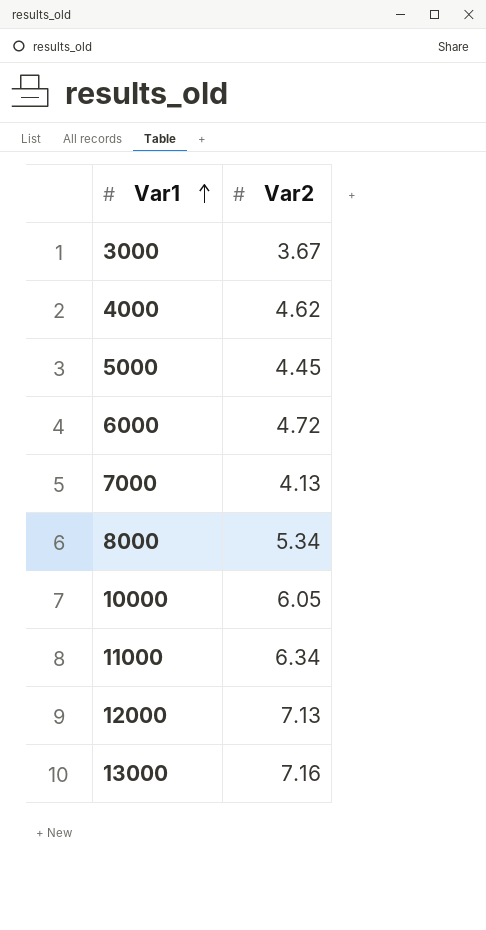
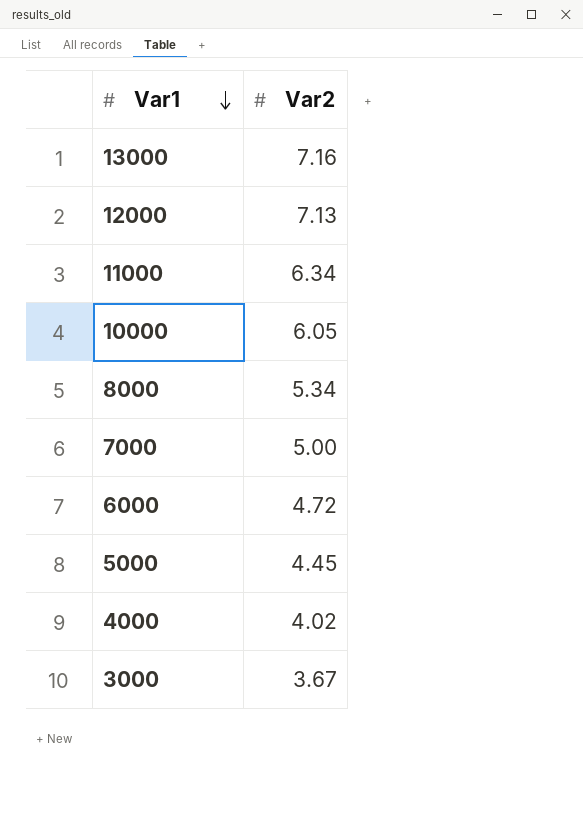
row order: Var1 ascending -> Var1 descending
7000 | Var2: 4.13 -> 5.00
4000 | Var2: 4.62 -> 4.02

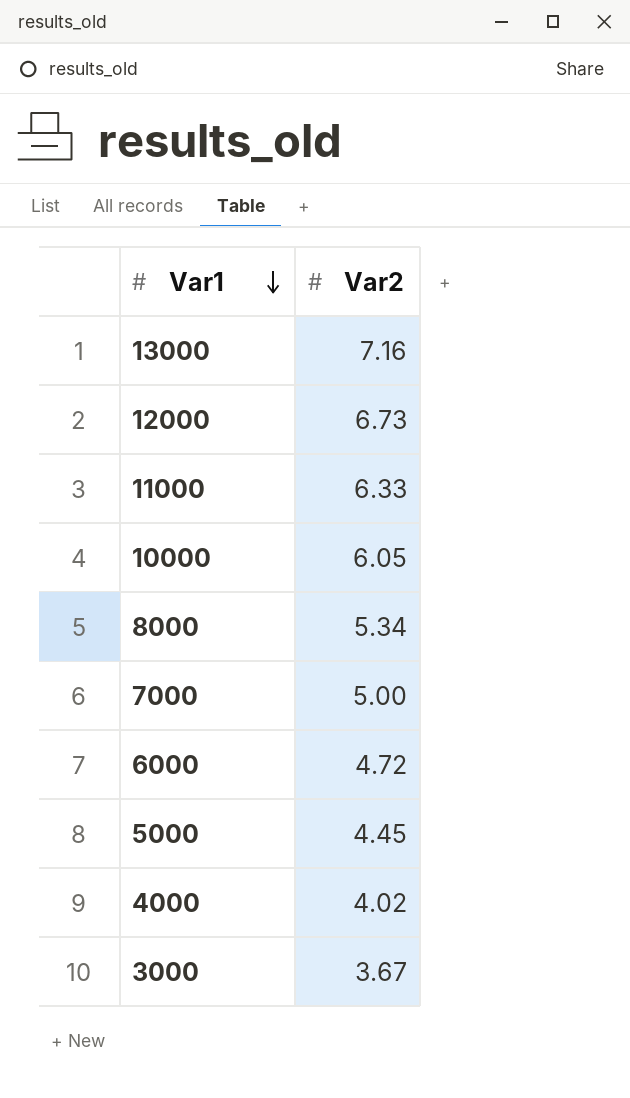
12000 | Var2: 7.13 -> 6.73
11000 | Var2: 6.34 -> 6.33

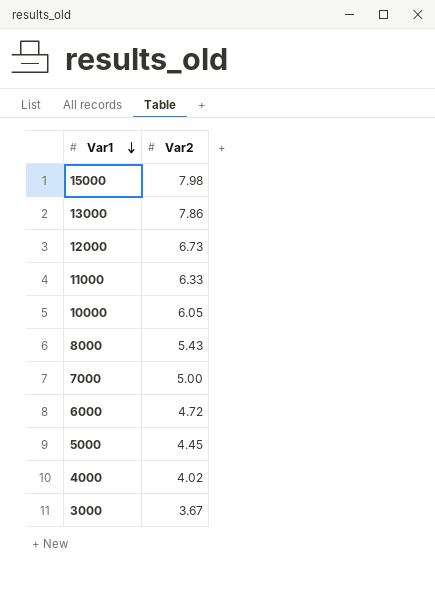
row 15000: none -> 7.98
13000 | Var2: 7.16 -> 7.86
8000 | Var2: 5.34 -> 5.43

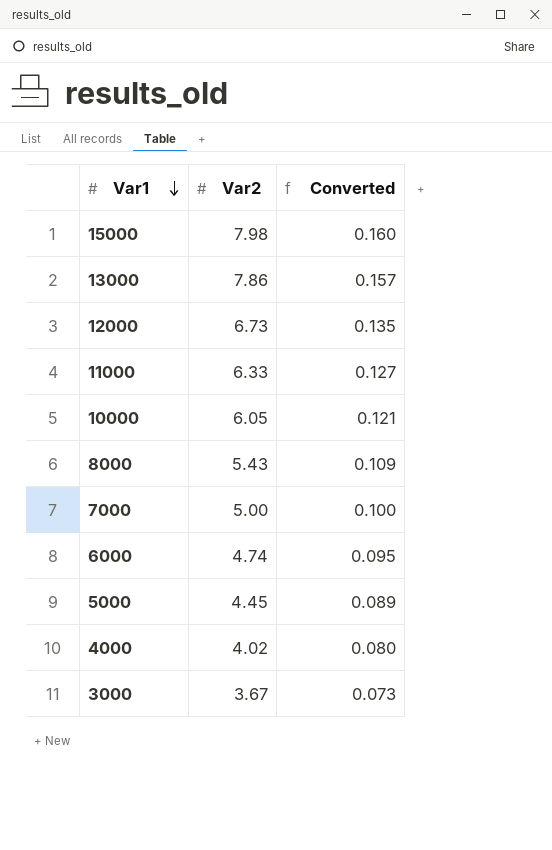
column Converted | formula: none -> [Var2] * 0.02
6000 | Var2: 4.72 -> 4.74

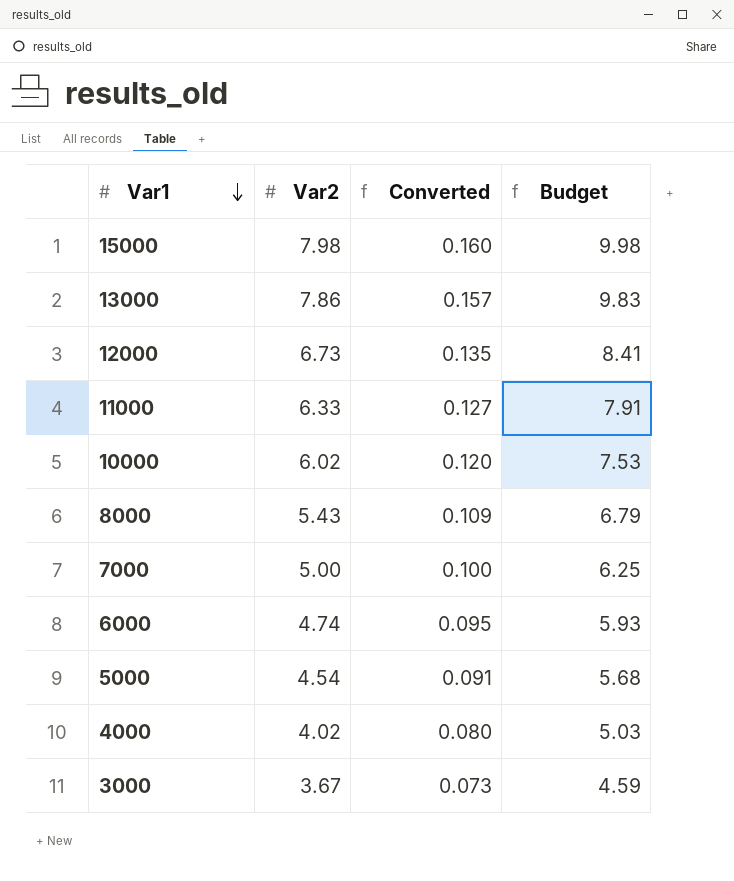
column Budget | formula: none -> [Var2] * 1.25
10000 | Var2: 6.05 -> 6.02
10000 | Converted: 0.121 -> 0.120
5000 | Var2: 4.45 -> 4.54
5000 | Converted: 0.089 -> 0.091

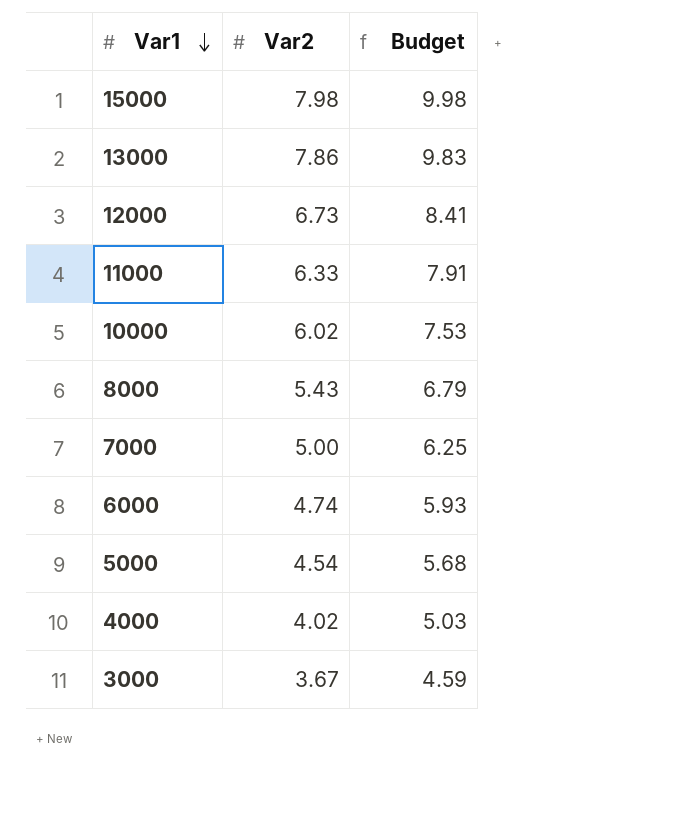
column Converted | formula: [Var2] * 0.02 -> none

